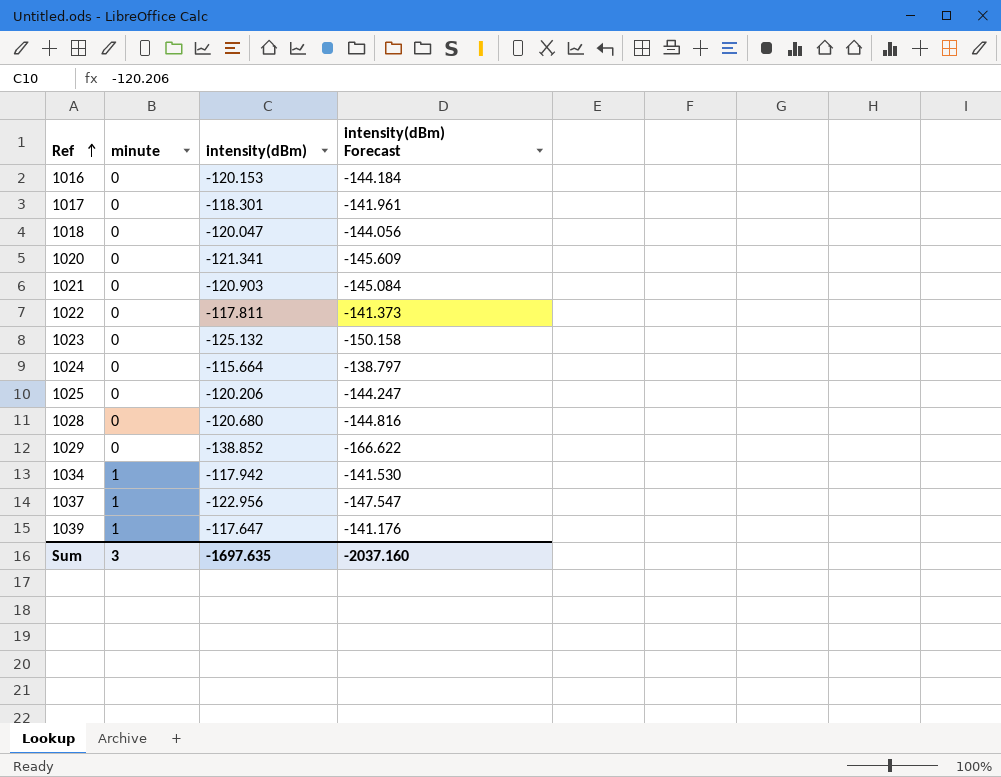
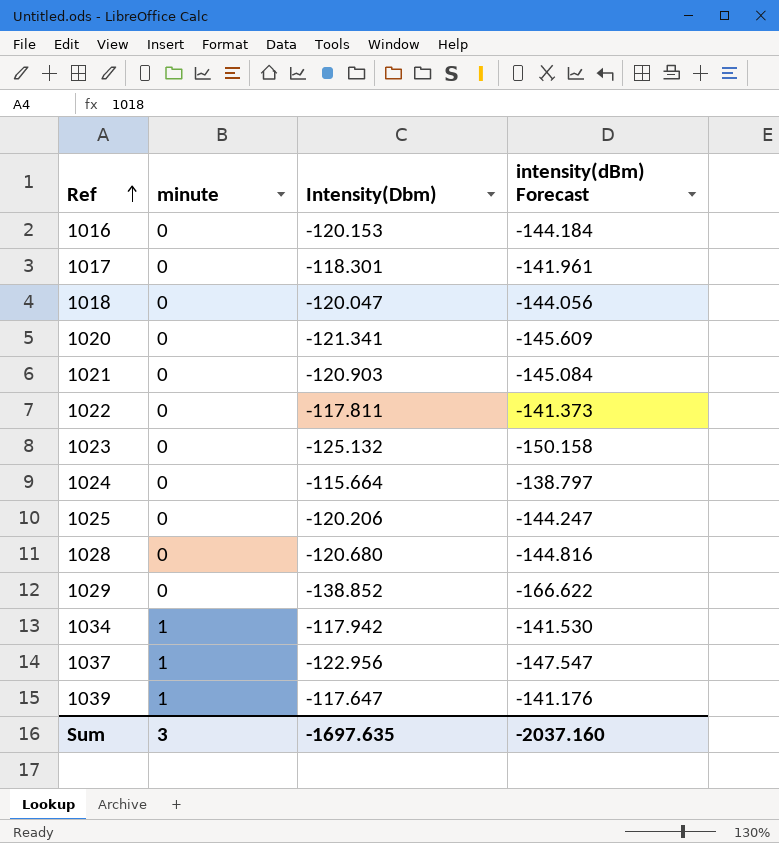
column name: intensity(dBm) -> Intensity(Dbm)

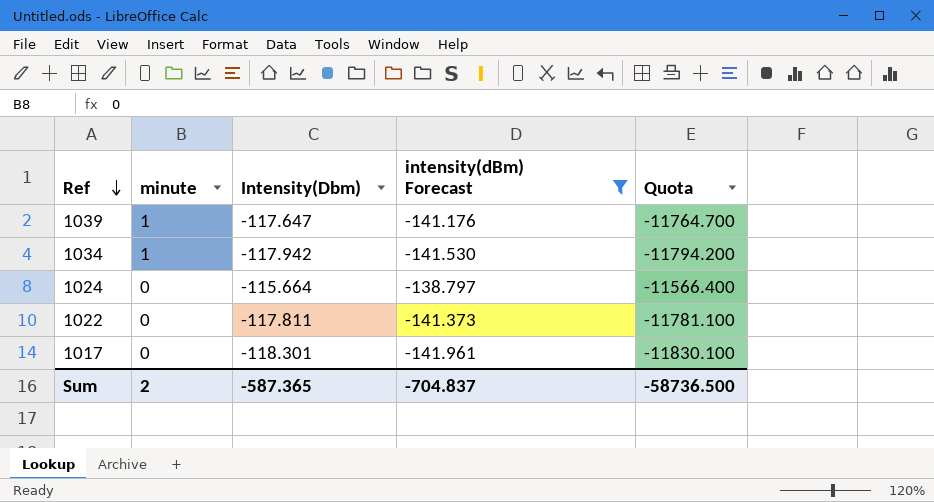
filter: none -> intensity(dBm) Forecast >= -141.961
row order: Ref ascending -> Ref descending
column Quota | formula: none -> [Intensity(Dbm)] * 100
Sum | minute: 3 -> 2
Sum | Intensity(Dbm): -1697.635 -> -587.365
Sum | intensity(dBm) Forecast: -2037.160 -> -704.837

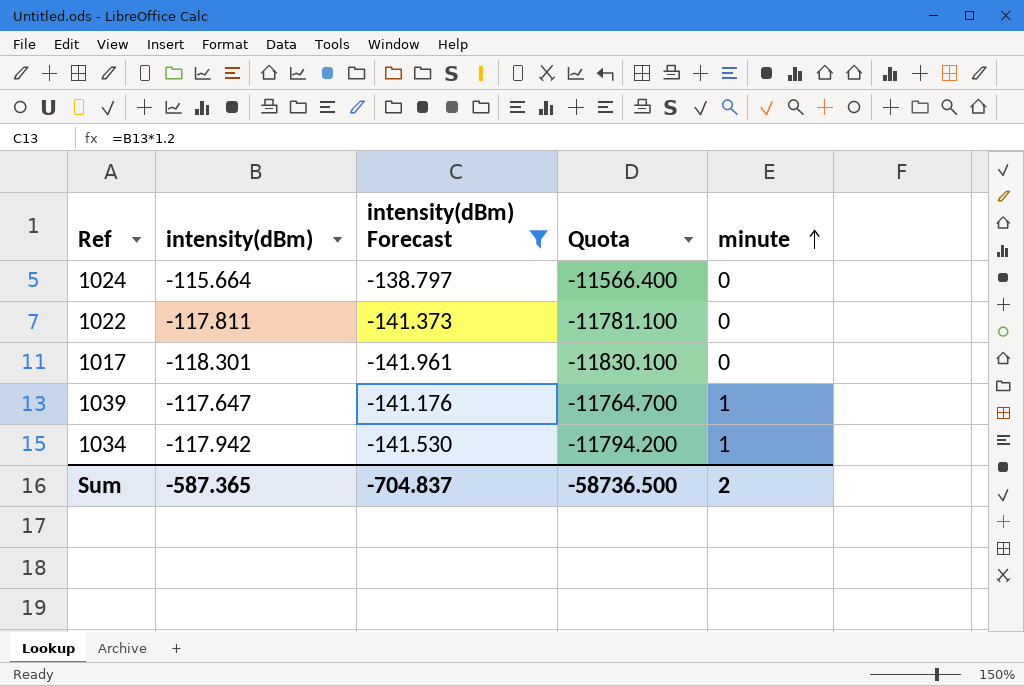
row order: Ref descending -> minute ascending
column name: Intensity(Dbm) -> intensity(dBm)
column minute | position: 2 -> 5

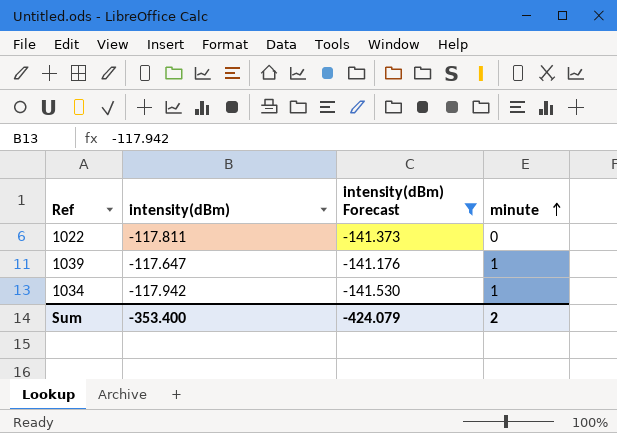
column Quota | formula: [intensity(dBm)] * 100 -> none
row 1024: -115.664 | -138.797 | -11566.400 | 0 -> none
row 1017: -118.301 | -141.961 | -11830.100 | 0 -> none
Sum | intensity(dBm): -587.365 -> -353.400
Sum | intensity(dBm) Forecast: -704.837 -> -424.079

